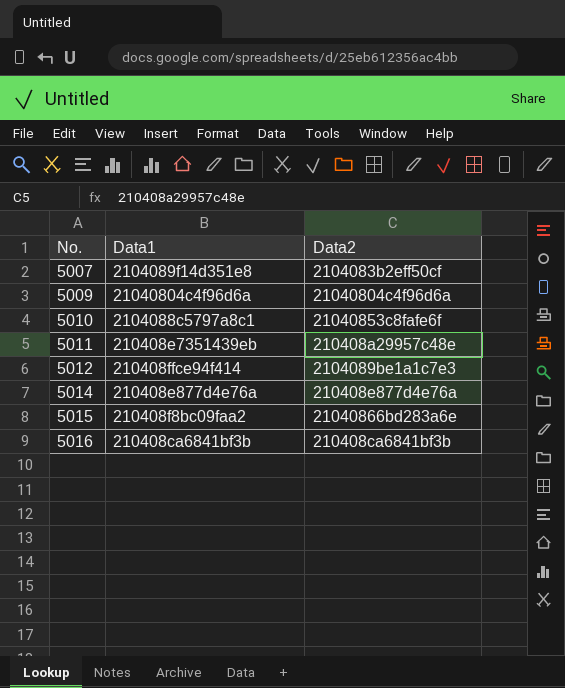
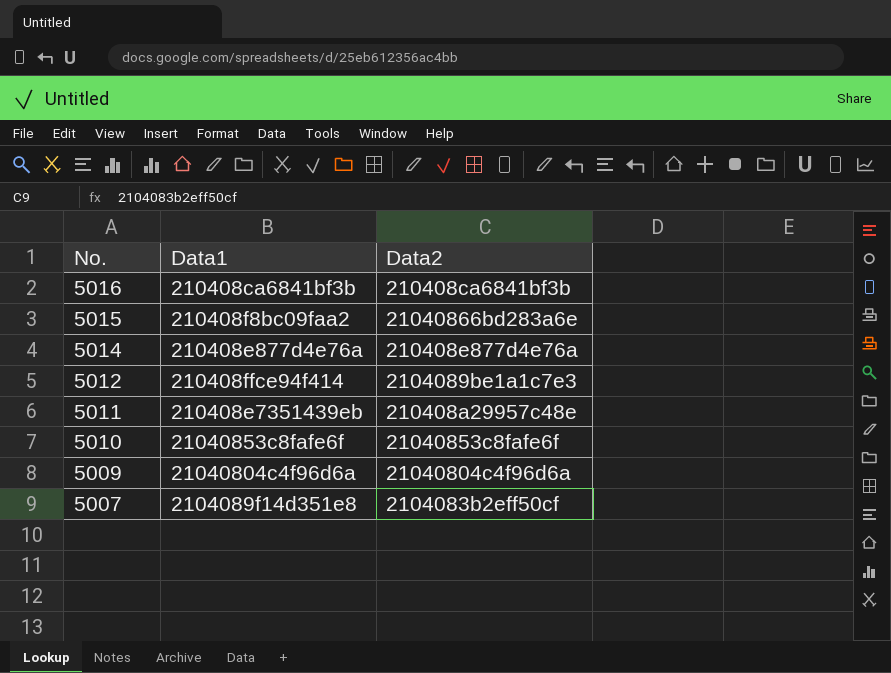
row order: No. ascending -> No. descending
5010 | Data1: 2104088c5797a8c1 -> 21040853c8fafe6f

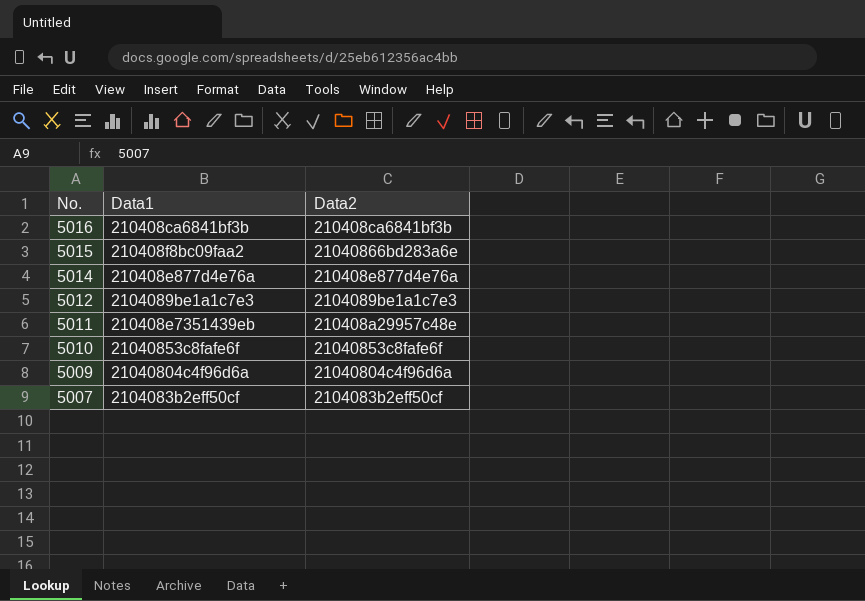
5012 | Data1: 210408ffce94f414 -> 2104089be1a1c7e3
5007 | Data1: 2104089f14d351e8 -> 2104083b2eff50cf

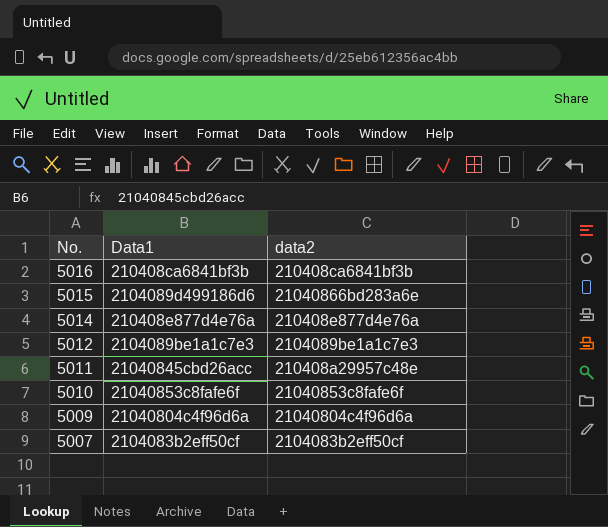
column name: Data2 -> data2
5015 | Data1: 210408f8bc09faa2 -> 2104089d499186d6
5011 | Data1: 210408e7351439eb -> 21040845cbd26acc

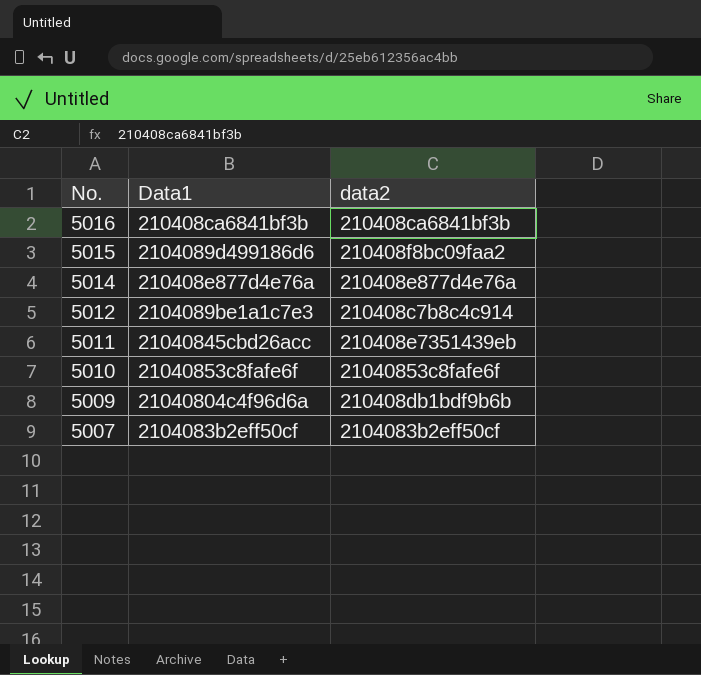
5015 | data2: 21040866bd283a6e -> 210408f8bc09faa2
5012 | data2: 2104089be1a1c7e3 -> 210408c7b8c4c914
5011 | data2: 210408a29957c48e -> 210408e7351439eb
5009 | data2: 21040804c4f96d6a -> 210408db1bdf9b6b

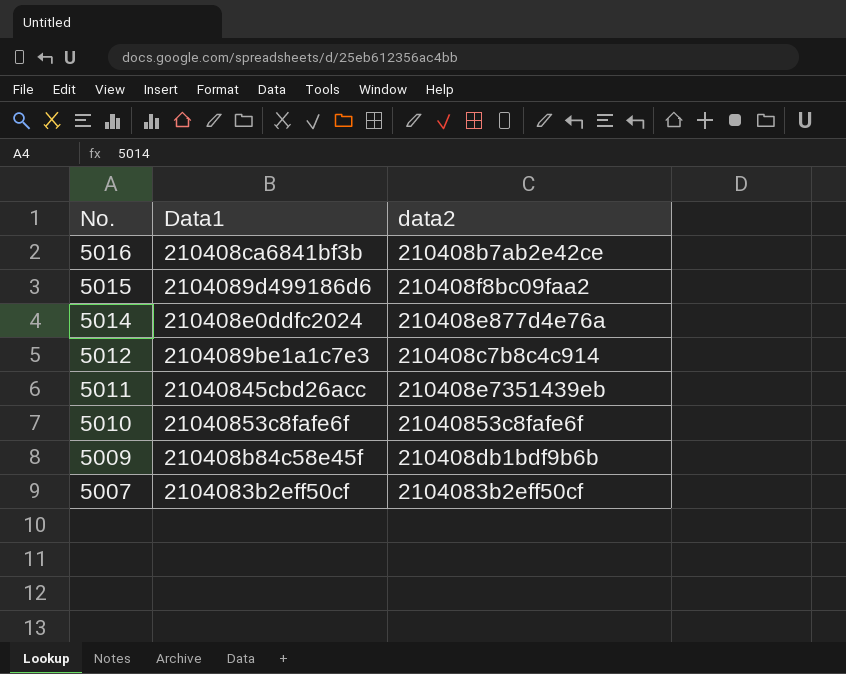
5016 | data2: 210408ca6841bf3b -> 210408b7ab2e42ce
5014 | Data1: 210408e877d4e76a -> 210408e0ddfc2024
5009 | Data1: 21040804c4f96d6a -> 210408b84c58e45f

